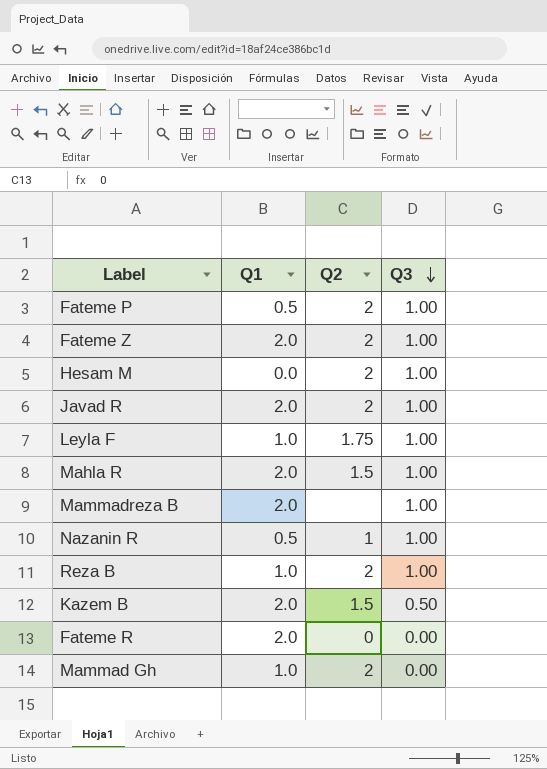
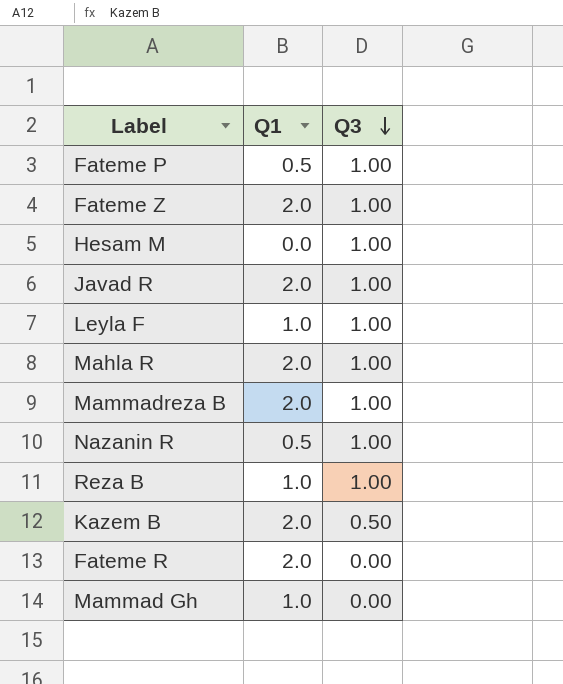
column Q2 | position: 3 -> none

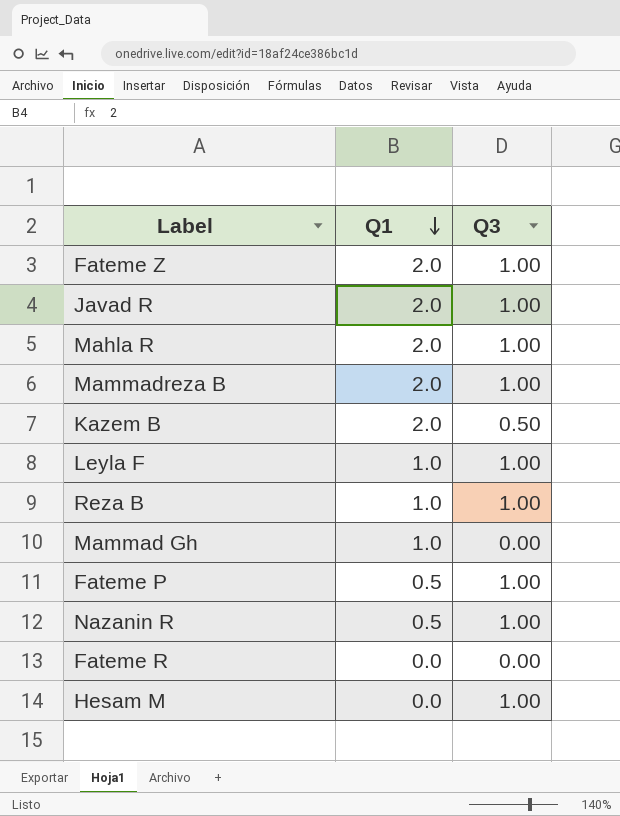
row order: Q3 descending -> Q1 descending
Fateme R | Q1: 2.0 -> 0.0

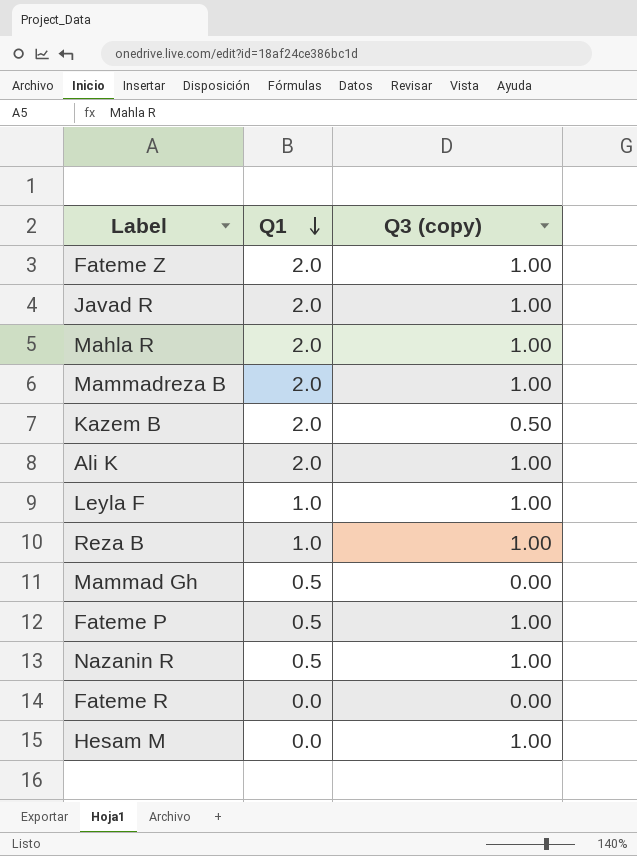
column name: Q3 -> Q3 (copy)
row Ali K: none -> 2.0 | 1.00
Mammad Gh | Q1: 1.0 -> 0.5

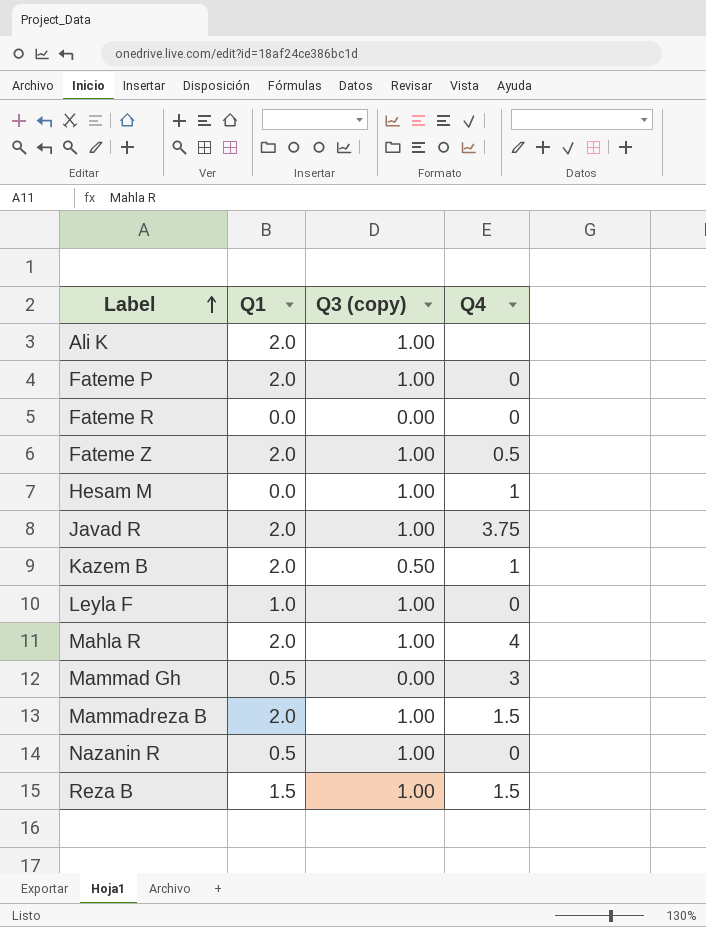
row order: Q1 descending -> Label ascending
column Q4 | position: none -> 4
Fateme P | Q1: 0.5 -> 2.0
Reza B | Q1: 1.0 -> 1.5

